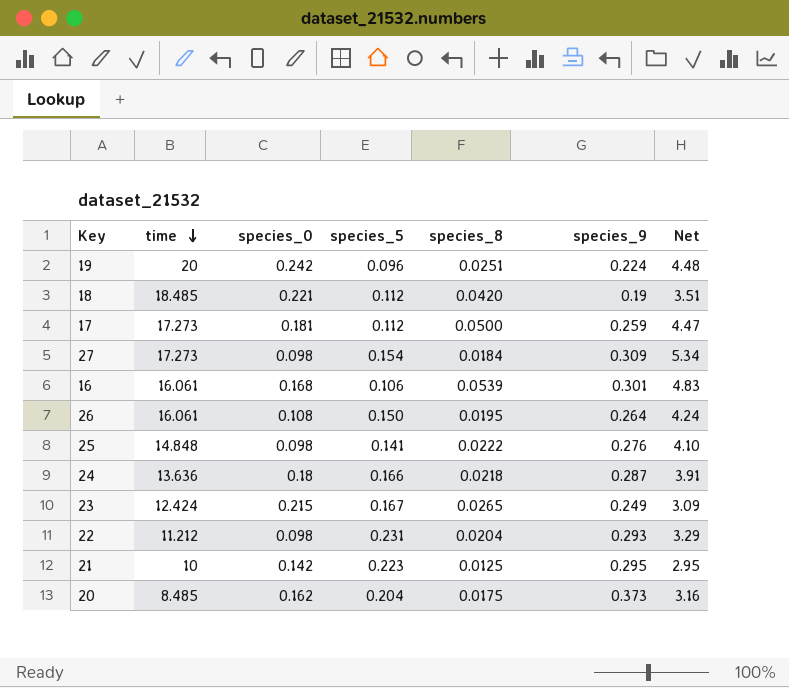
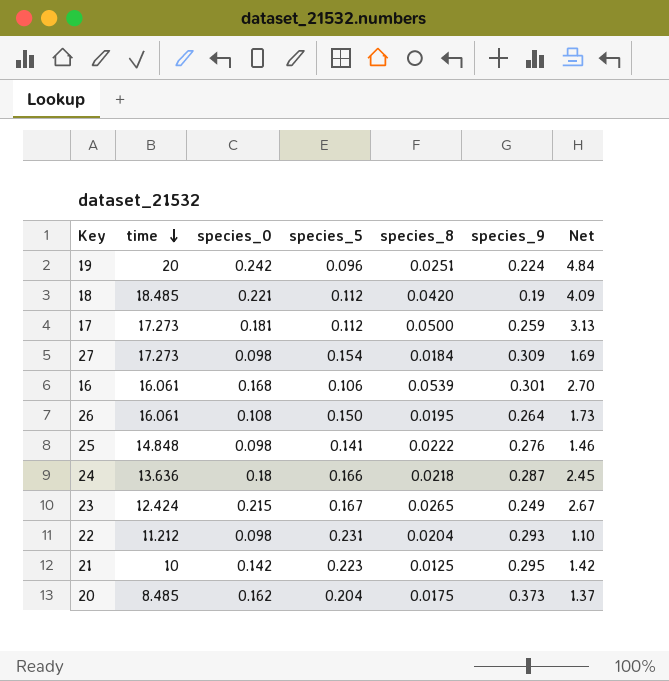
column Net | formula: [time] * [species_9] -> [time] * [species_0]

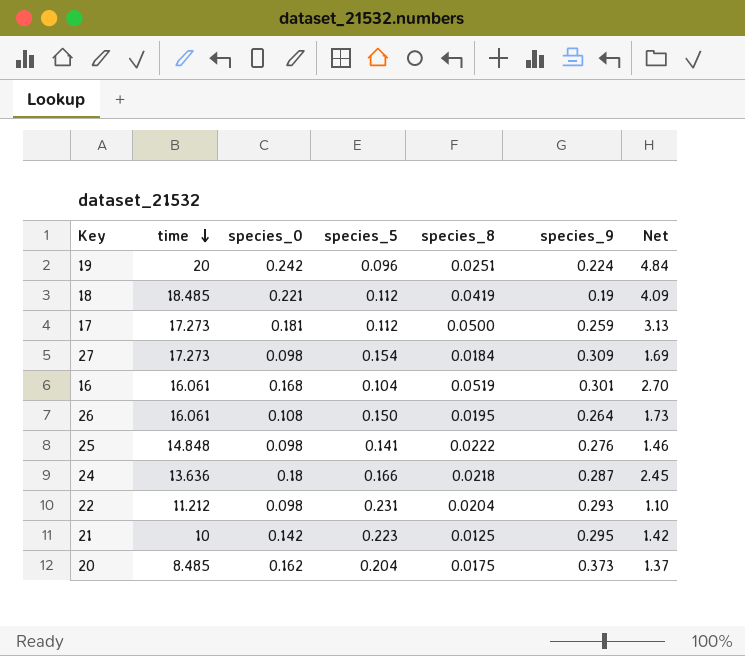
row 23: 12.424 | 0.215 | 0.167 | 0.0265 | 0.249 | 2.67 -> none
18 | species_8: 0.0420 -> 0.0419
16 | species_5: 0.106 -> 0.104
16 | species_8: 0.0539 -> 0.0519

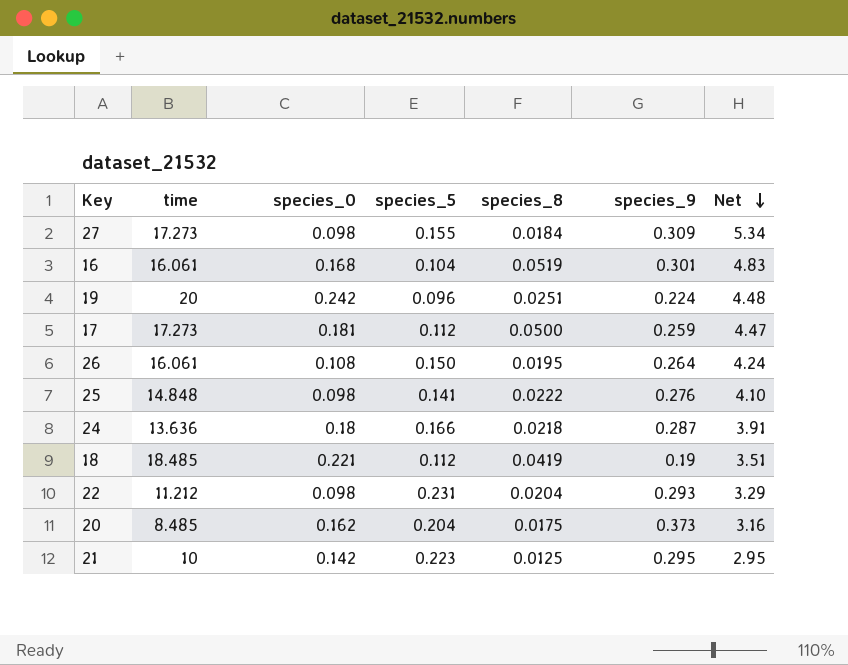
row order: time descending -> Net descending
column Net | formula: [time] * [species_0] -> [time] * [species_9]
27 | species_5: 0.154 -> 0.155

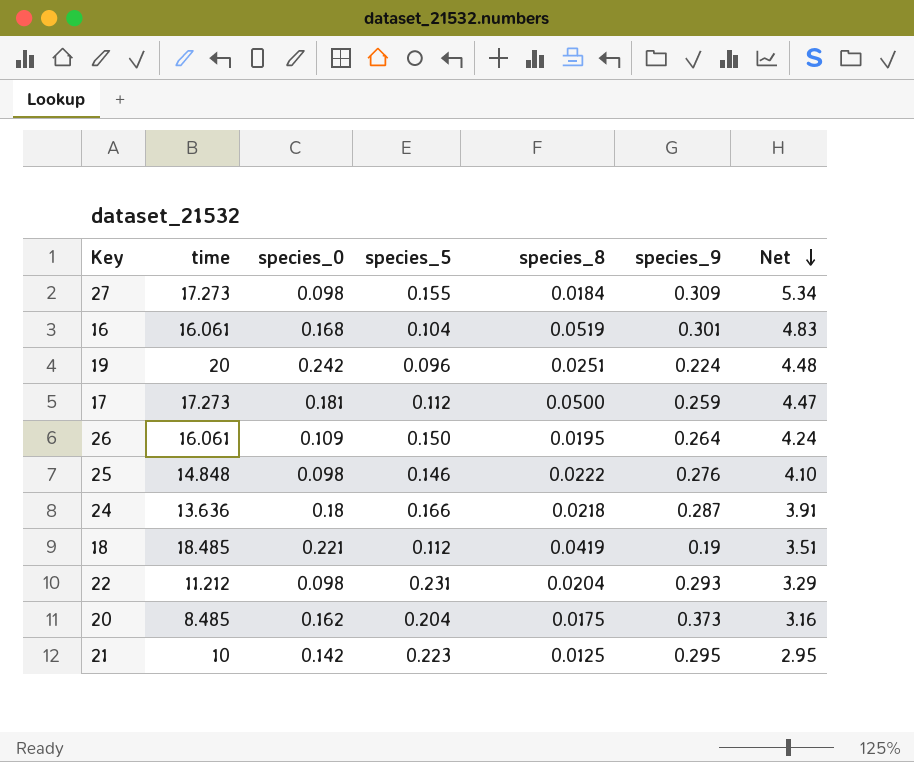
26 | species_0: 0.108 -> 0.109
25 | species_5: 0.141 -> 0.146

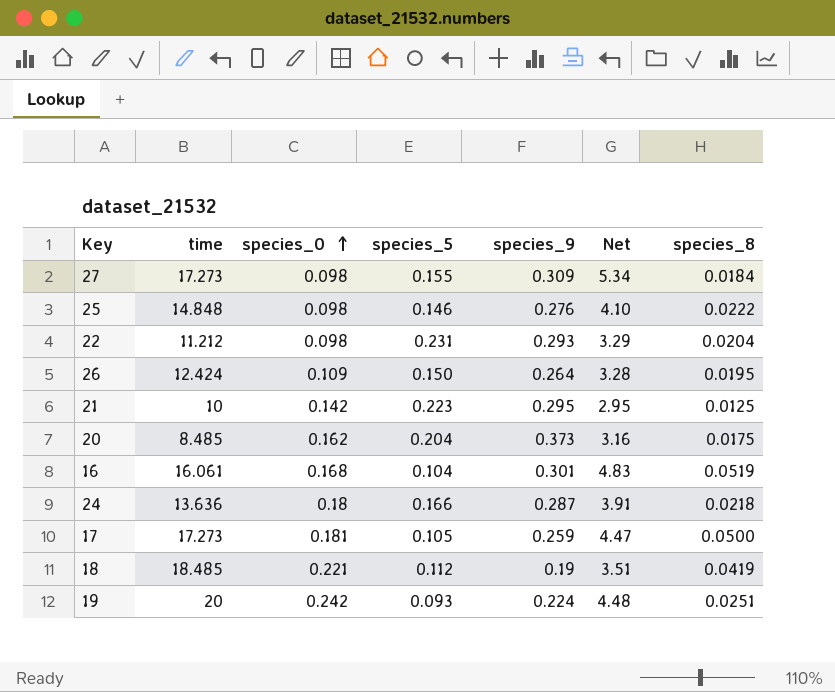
row order: Net descending -> species_0 ascending
column species_8 | position: 5 -> 7
26 | time: 16.061 -> 12.424
26 | Net: 4.24 -> 3.28
17 | species_5: 0.112 -> 0.105
19 | species_5: 0.096 -> 0.093

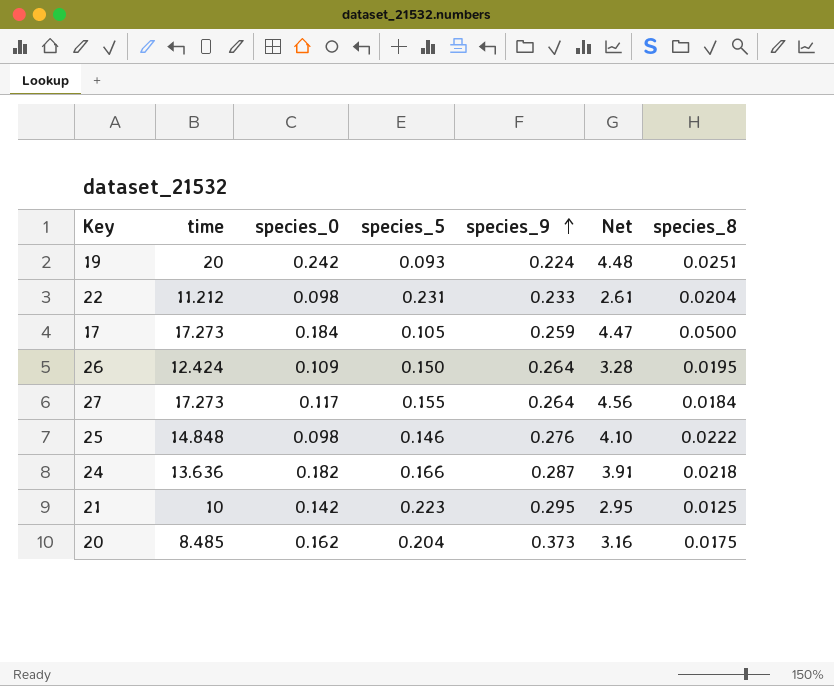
row order: species_0 ascending -> species_9 ascending
row 16: 16.061 | 0.168 | 0.104 | 0.301 | 4.83 | 0.0519 -> none
row 18: 18.485 | 0.221 | 0.112 | 0.19 | 3.51 | 0.0419 -> none
22 | species_9: 0.293 -> 0.233
22 | Net: 3.29 -> 2.61
17 | species_0: 0.181 -> 0.184
27 | species_0: 0.098 -> 0.117
27 | species_9: 0.309 -> 0.264
27 | Net: 5.34 -> 4.56
24 | species_0: 0.18 -> 0.182

